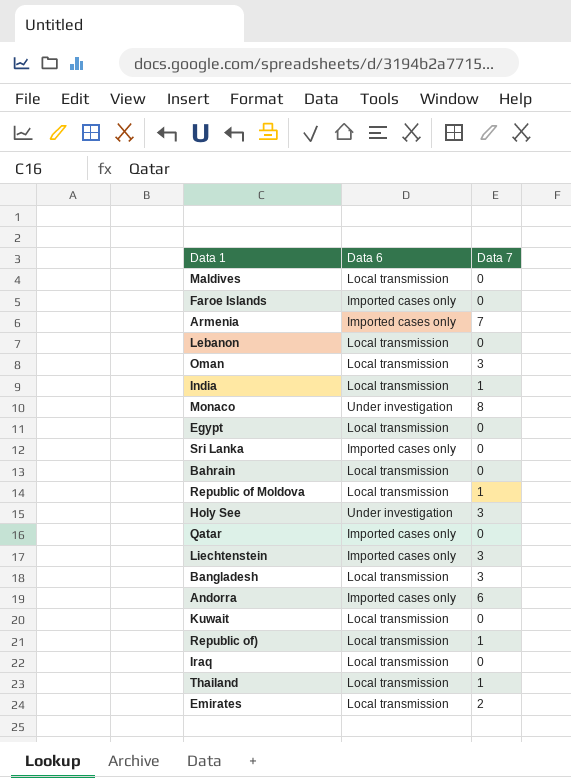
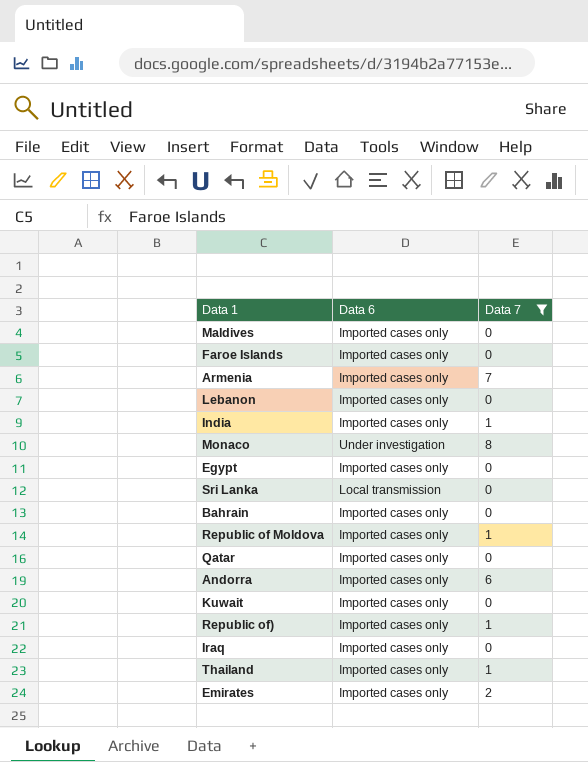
filter: none -> Data 7 != 3
Maldives | Data 6: Local transmission -> Imported cases only
Lebanon | Data 6: Local transmission -> Imported cases only
India | Data 6: Local transmission -> Imported cases only
Egypt | Data 6: Local transmission -> Imported cases only
Sri Lanka | Data 6: Imported cases only -> Local transmission
Bahrain | Data 6: Local transmission -> Imported cases only
Republic of Moldova | Data 6: Local transmission -> Imported cases only
Kuwait | Data 6: Local transmission -> Imported cases only
Republic of) | Data 6: Local transmission -> Imported cases only
Iraq | Data 6: Local transmission -> Imported cases only
Thailand | Data 6: Local transmission -> Imported cases only
Emirates | Data 6: Local transmission -> Imported cases only

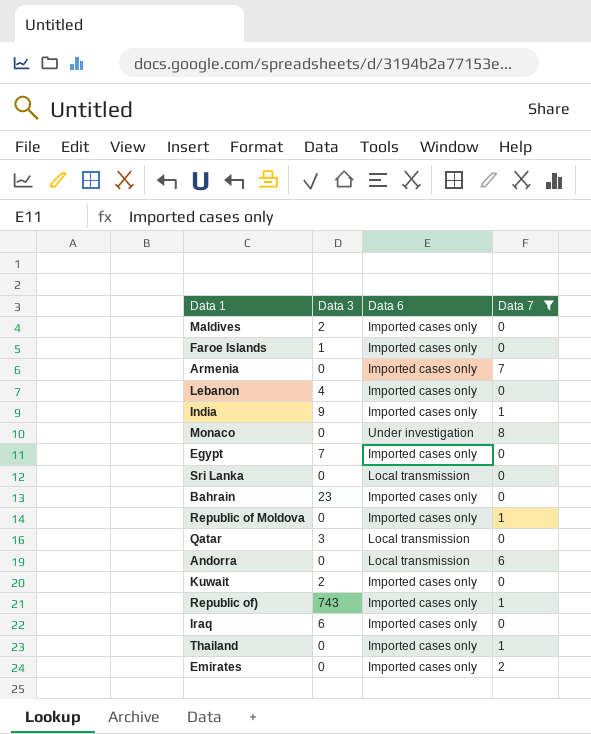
column Data 3 | position: none -> 2
Qatar | Data 6: Imported cases only -> Local transmission
Andorra | Data 6: Imported cases only -> Local transmission

